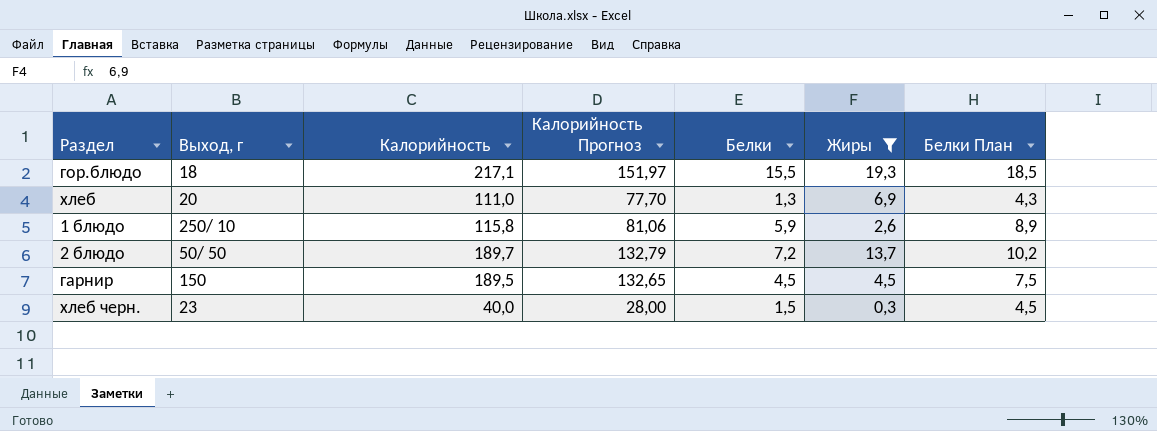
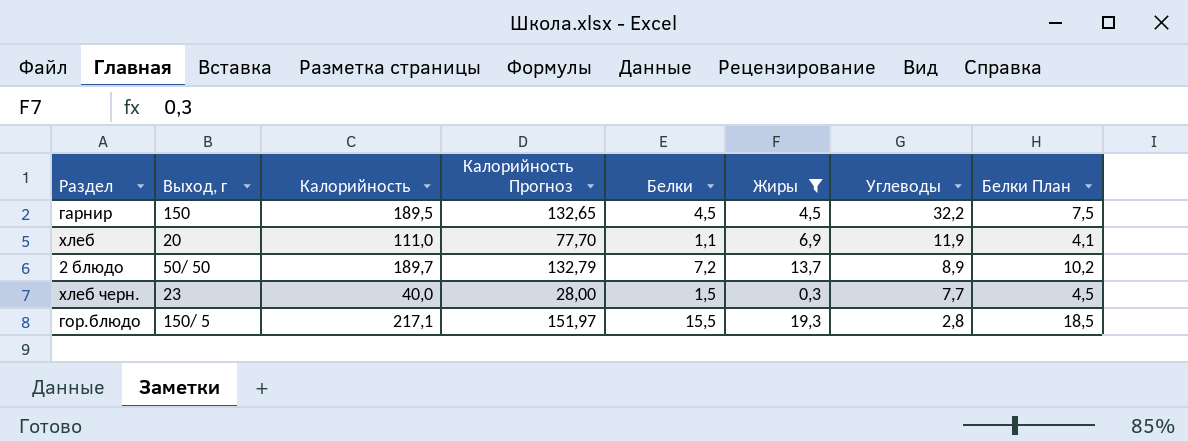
row order: none -> Углеводы descending
column Углеводы | position: none -> 7
row 1 блюдо: 250/ 10 | 115,8 | 81,06 | 5,9 | 2,6 | 8,9 -> none
хлеб | Белки: 1,3 -> 1,1
хлеб | Белки План: 4,3 -> 4,1
гор.блюдо | Выход, г: 18 -> 150/ 5

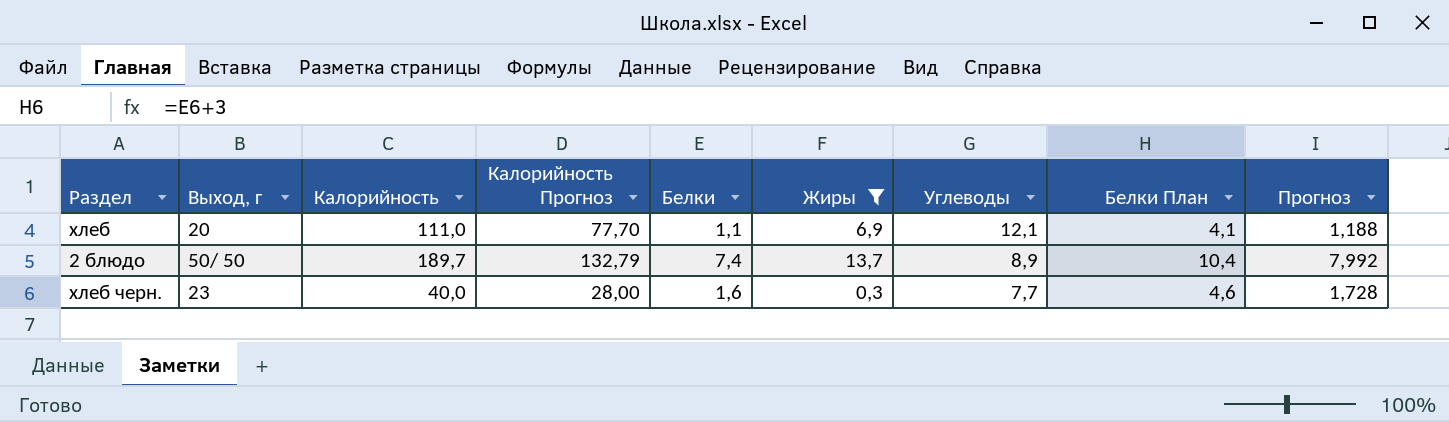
column Прогноз | formula: none -> [Белки] * 1,08
row гарнир: 150 | 189,5 | 132,65 | 4,5 | 4,5 | 32,2 | 7,5 -> none
row гор.блюдо: 150/ 5 | 217,1 | 151,97 | 15,5 | 19,3 | 2,8 | 18,5 -> none
хлеб | Углеводы: 11,9 -> 12,1
2 блюдо | Белки: 7,2 -> 7,4
2 блюдо | Белки План: 10,2 -> 10,4
хлеб черн. | Белки: 1,5 -> 1,6
хлеб черн. | Белки План: 4,5 -> 4,6

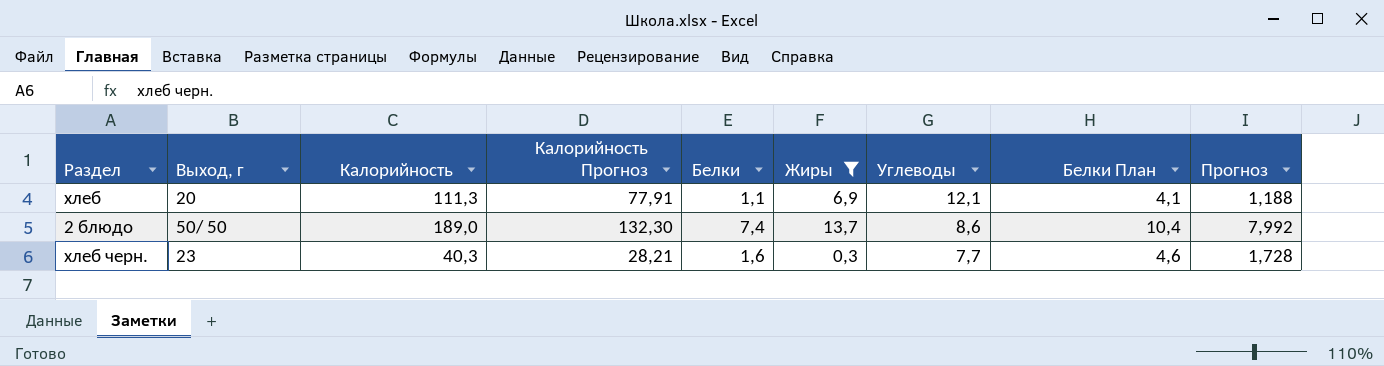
хлеб | Калорийность: 111,0 -> 111,3
хлеб | Калорийность Прогноз: 77,70 -> 77,91
2 блюдо | Калорийность: 189,7 -> 189,0
2 блюдо | Калорийность Прогноз: 132,79 -> 132,30
2 блюдо | Углеводы: 8,9 -> 8,6
хлеб черн. | Калорийность: 40,0 -> 40,3
хлеб черн. | Калорийность Прогноз: 28,00 -> 28,21

